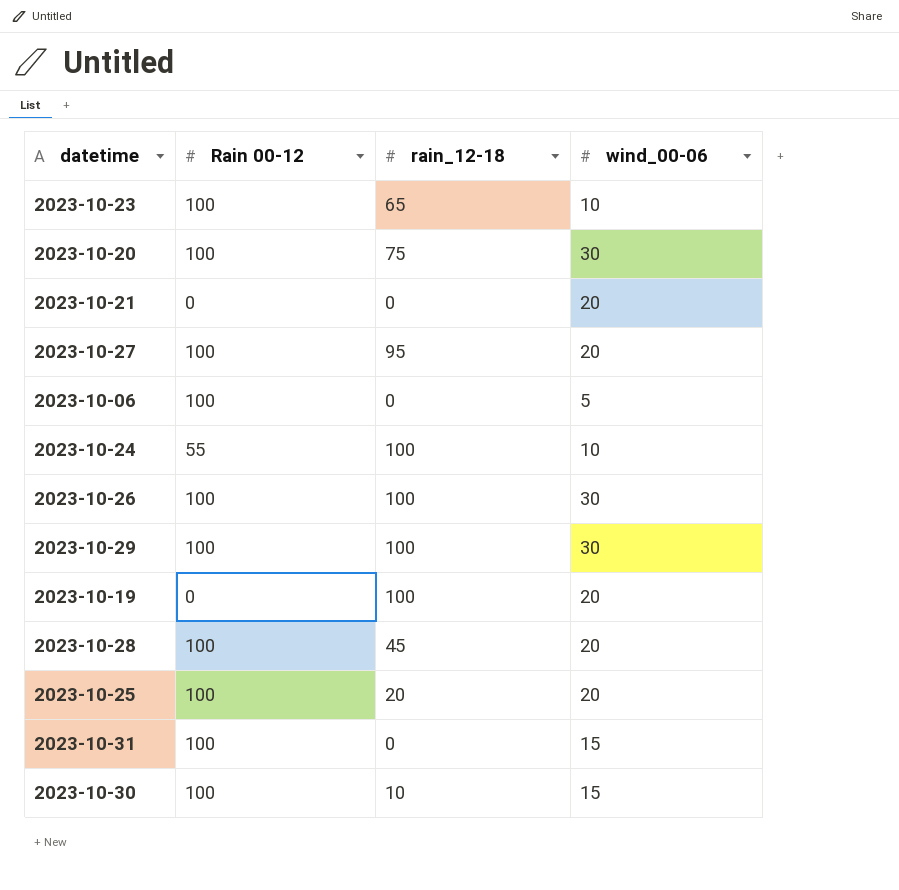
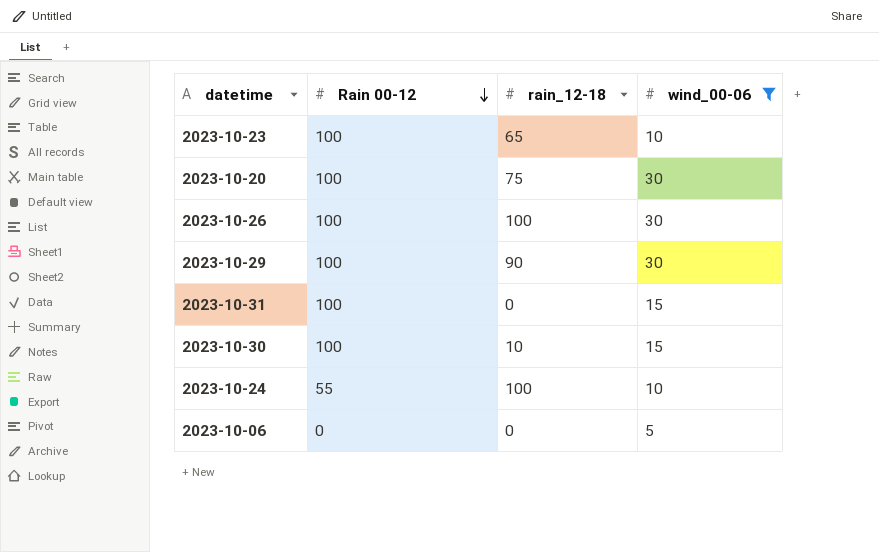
filter: none -> wind_00-06 != 20
row order: none -> Rain 00-12 descending
2023-10-29 | rain_12-18: 100 -> 90
2023-10-06 | Rain 00-12: 100 -> 0

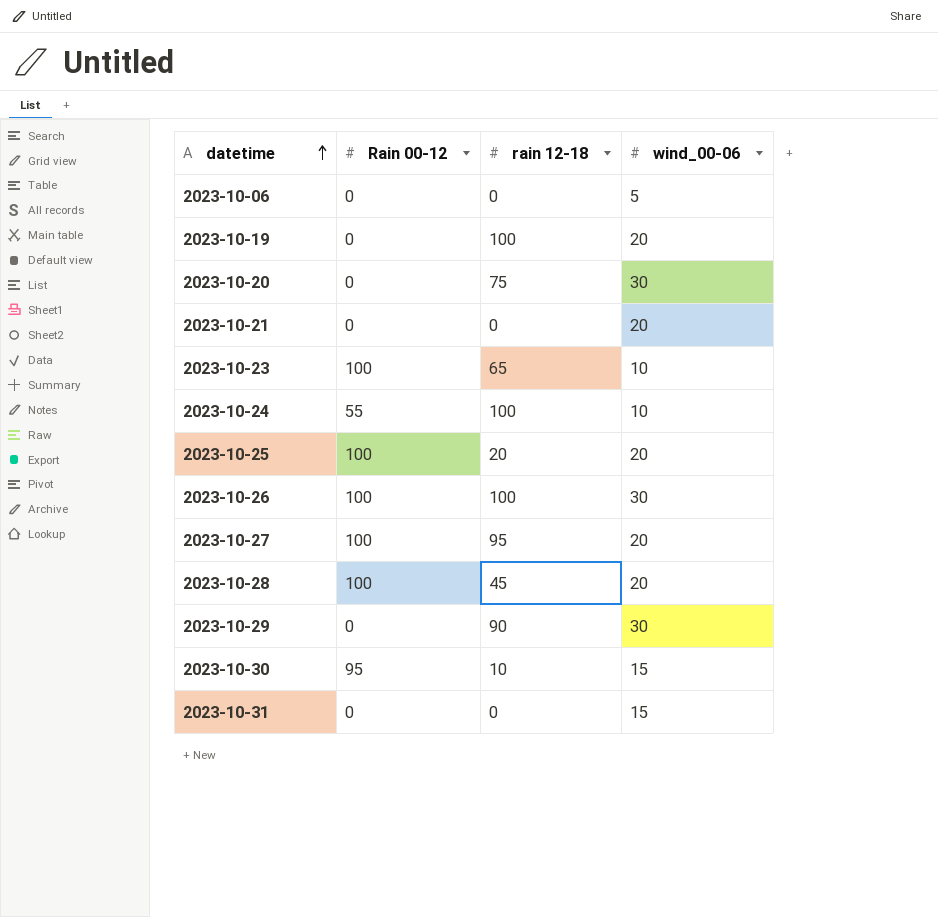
filter: wind_00-06 != 20 -> none
row order: Rain 00-12 descending -> datetime ascending
column name: rain_12-18 -> rain 12-18
2023-10-20 | Rain 00-12: 100 -> 0
2023-10-29 | Rain 00-12: 100 -> 0
2023-10-30 | Rain 00-12: 100 -> 95
2023-10-31 | Rain 00-12: 100 -> 0

